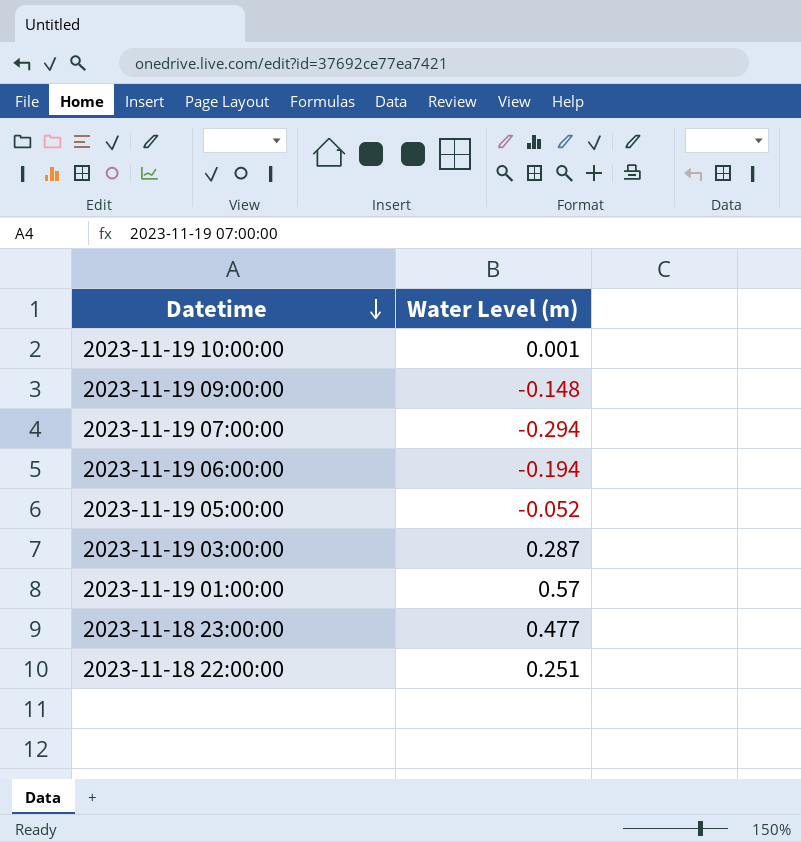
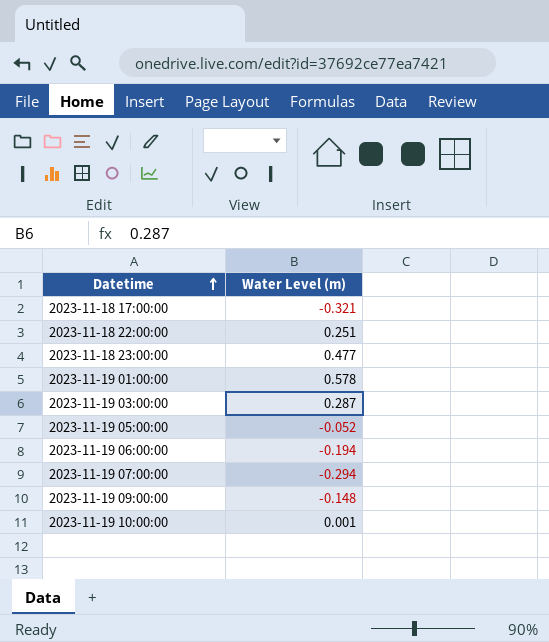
row order: Datetime descending -> Datetime ascending
row 2023-11-18 17:00:00: none -> -0.321
2023-11-19 01:00:00 | Water Level (m): 0.57 -> 0.578

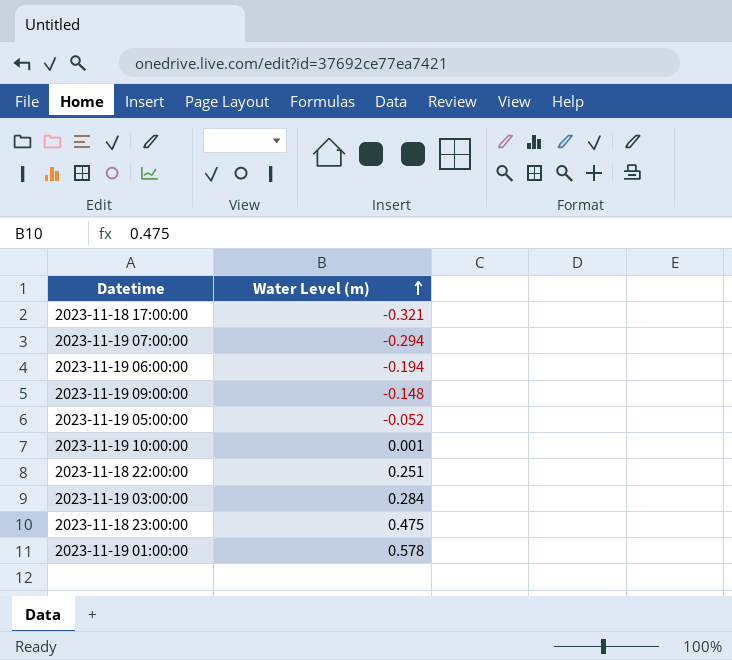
row order: Datetime ascending -> Water Level (m) ascending
2023-11-19 03:00:00 | Water Level (m): 0.287 -> 0.284
2023-11-18 23:00:00 | Water Level (m): 0.477 -> 0.475

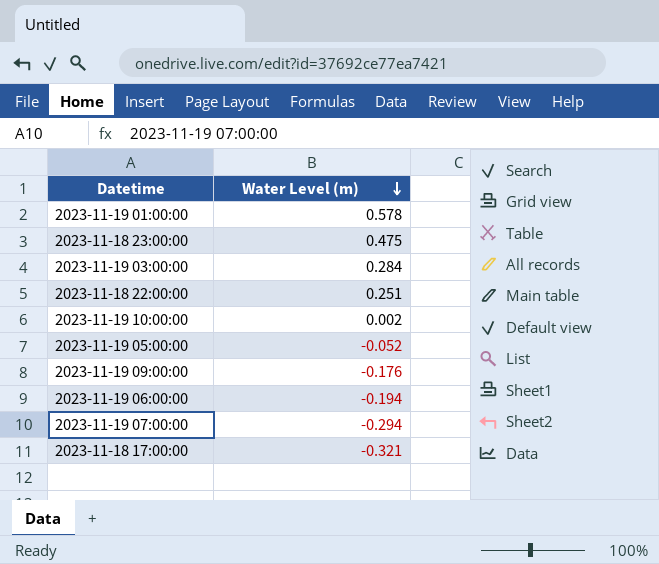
row order: Water Level (m) ascending -> Water Level (m) descending
2023-11-19 10:00:00 | Water Level (m): 0.001 -> 0.002
2023-11-19 09:00:00 | Water Level (m): -0.148 -> -0.176

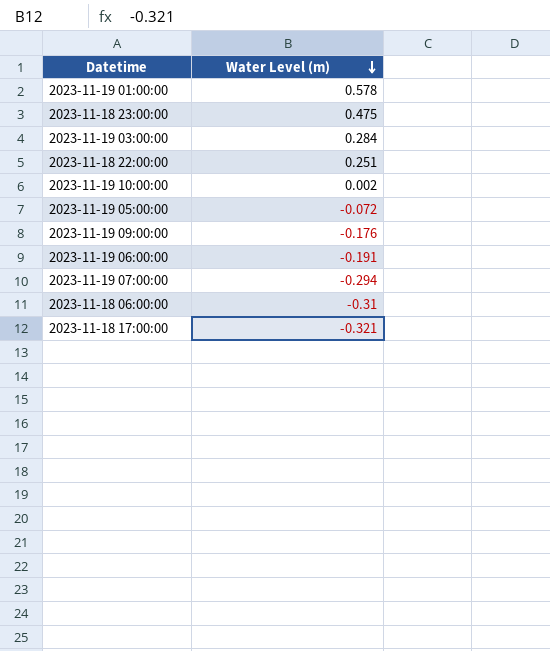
2023-11-19 05:00:00 | Water Level (m): -0.052 -> -0.072
2023-11-19 06:00:00 | Water Level (m): -0.194 -> -0.191
row 2023-11-18 06:00:00: none -> -0.31

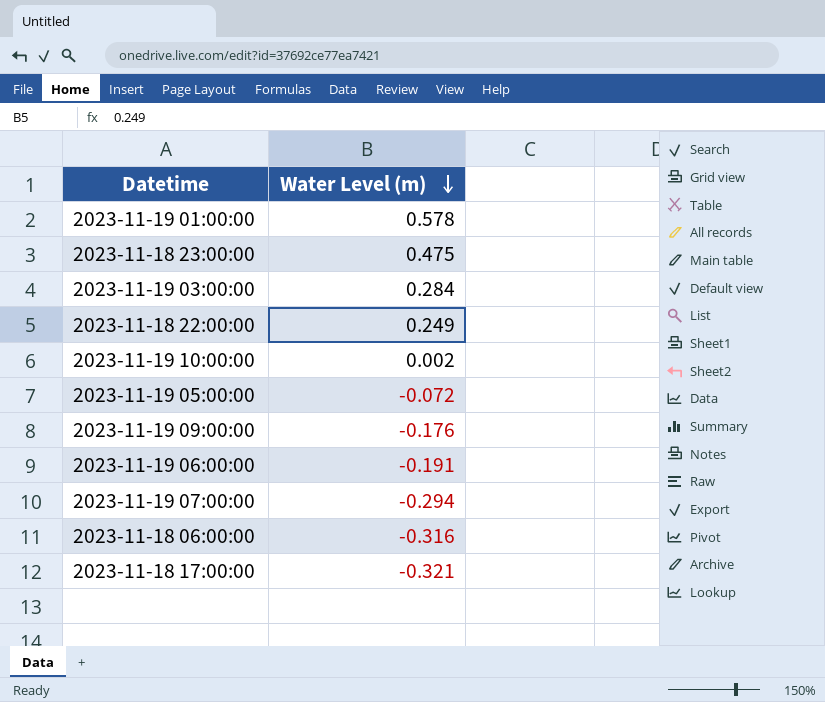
2023-11-18 22:00:00 | Water Level (m): 0.251 -> 0.249
2023-11-18 06:00:00 | Water Level (m): -0.31 -> -0.316

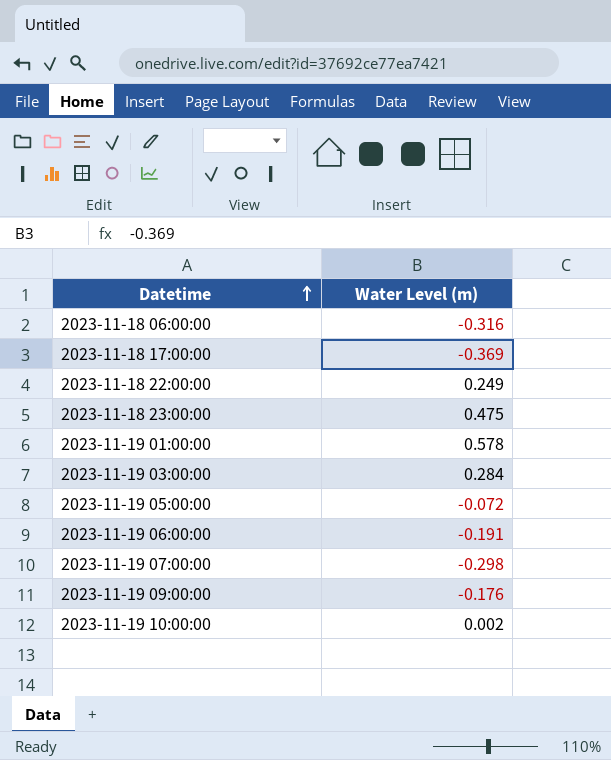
row order: Water Level (m) descending -> Datetime ascending
2023-11-18 17:00:00 | Water Level (m): -0.321 -> -0.369
2023-11-19 07:00:00 | Water Level (m): -0.294 -> -0.298

